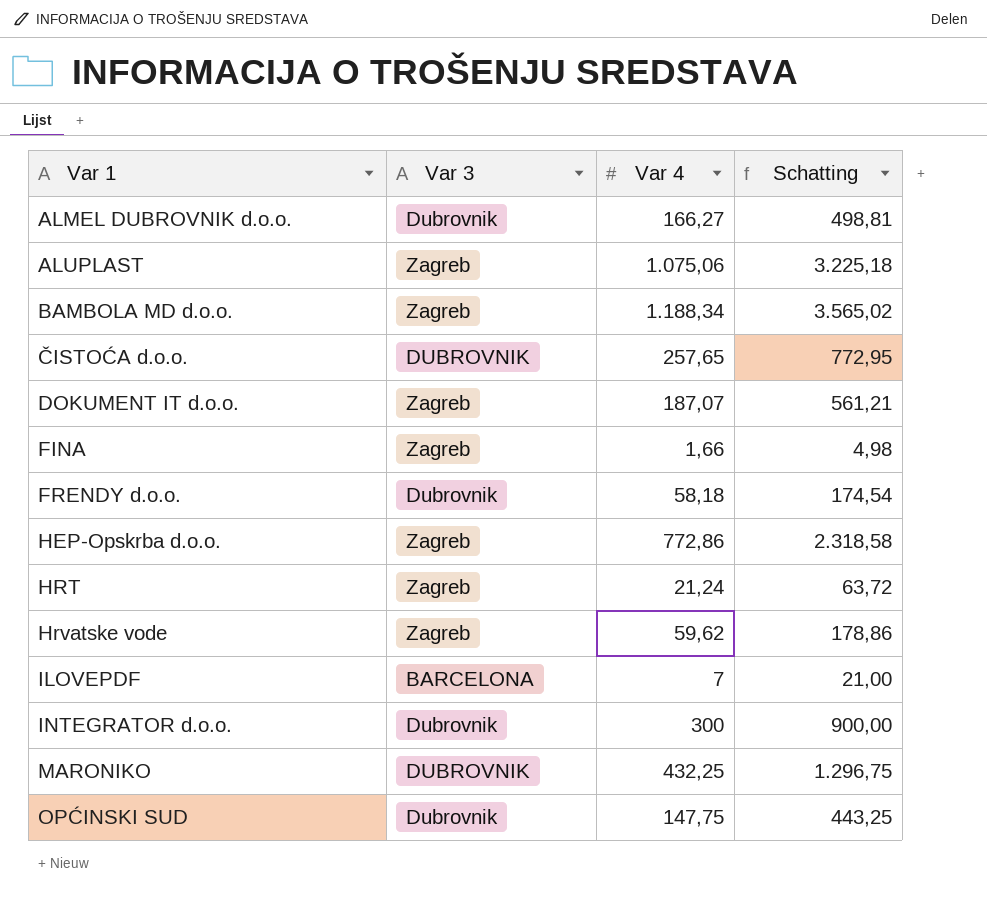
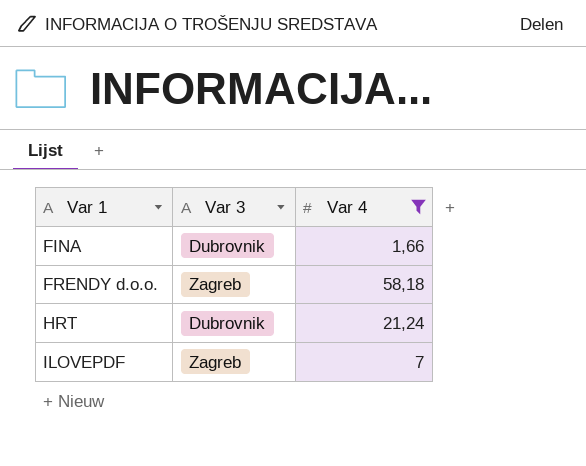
filter: none -> Var 4 <= 58,18
column Schatting | formula: [Var 4] * 3 -> none
FINA | Var 3: Zagreb -> Dubrovnik
FRENDY d.o.o. | Var 3: Dubrovnik -> Zagreb
HRT | Var 3: Zagreb -> Dubrovnik
ILOVEPDF | Var 3: BARCELONA -> Zagreb

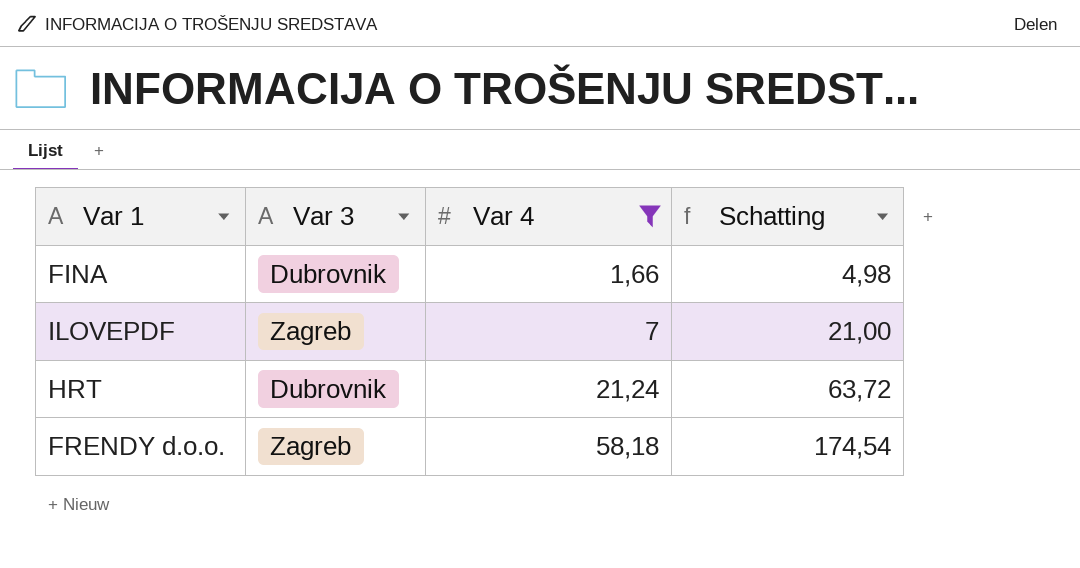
row order: Var 1 ascending -> Var 4 ascending
column Schatting | formula: none -> [Var 4] * 3

